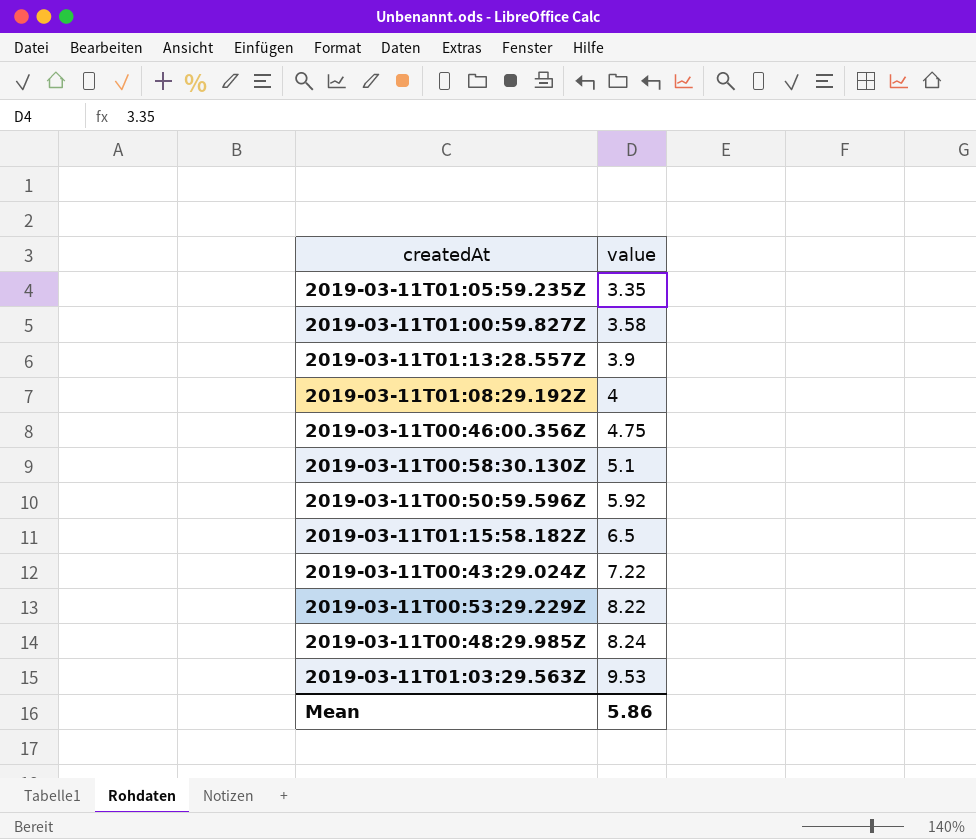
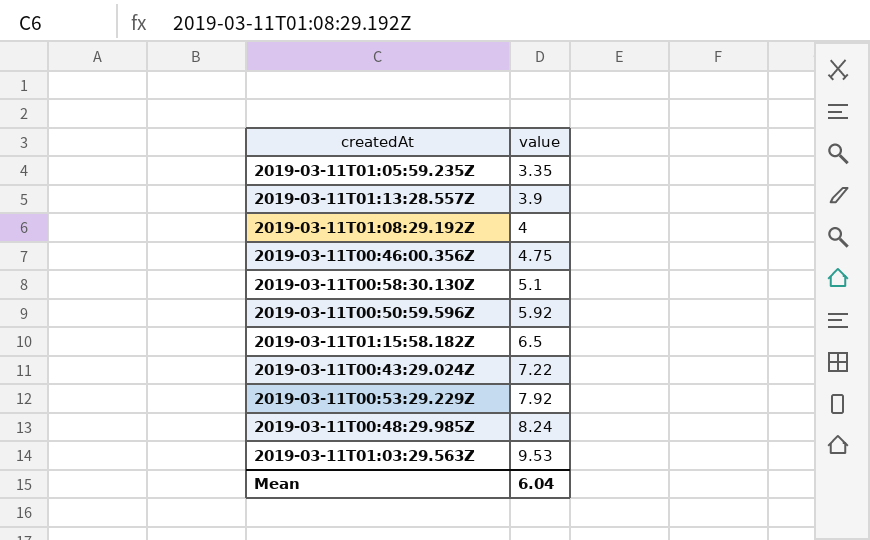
row 2019-03-11T01:00:59.827Z: 3.58 -> none
2019-03-11T00:53:29.229Z | value: 8.22 -> 7.92
Mean | value: 5.86 -> 6.04

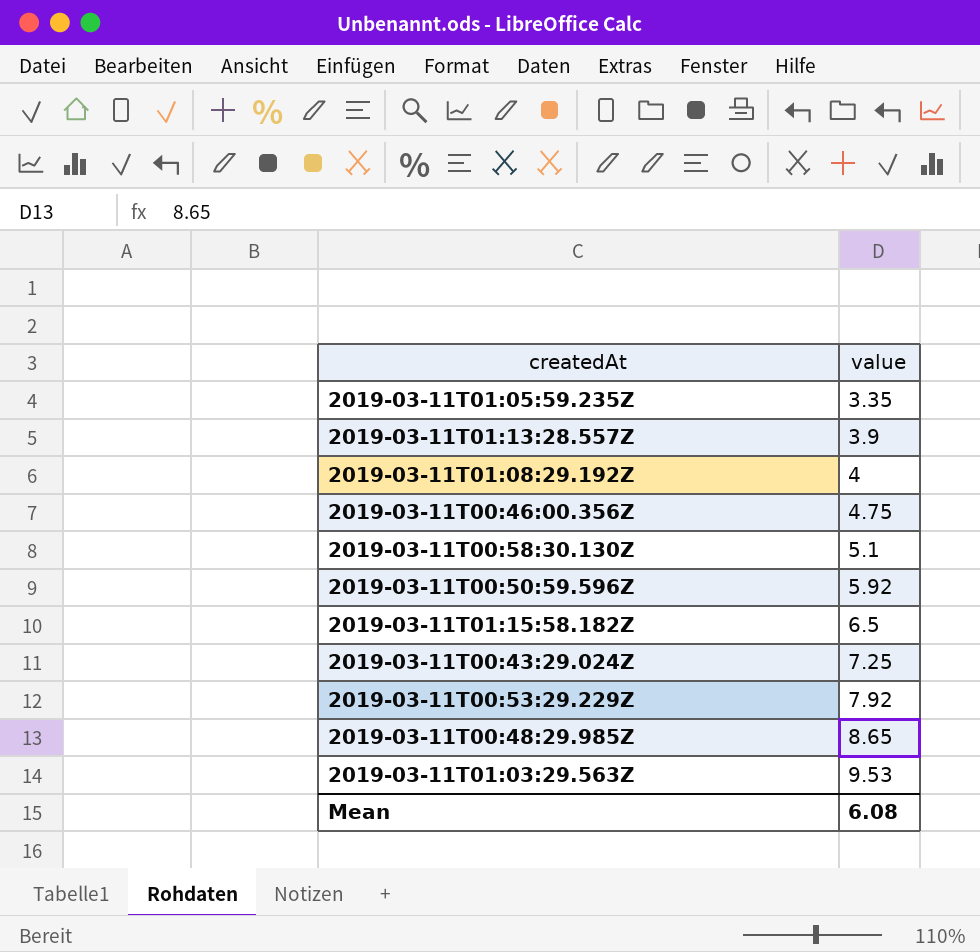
2019-03-11T00:43:29.024Z | value: 7.22 -> 7.25
2019-03-11T00:48:29.985Z | value: 8.24 -> 8.65
Mean | value: 6.04 -> 6.08

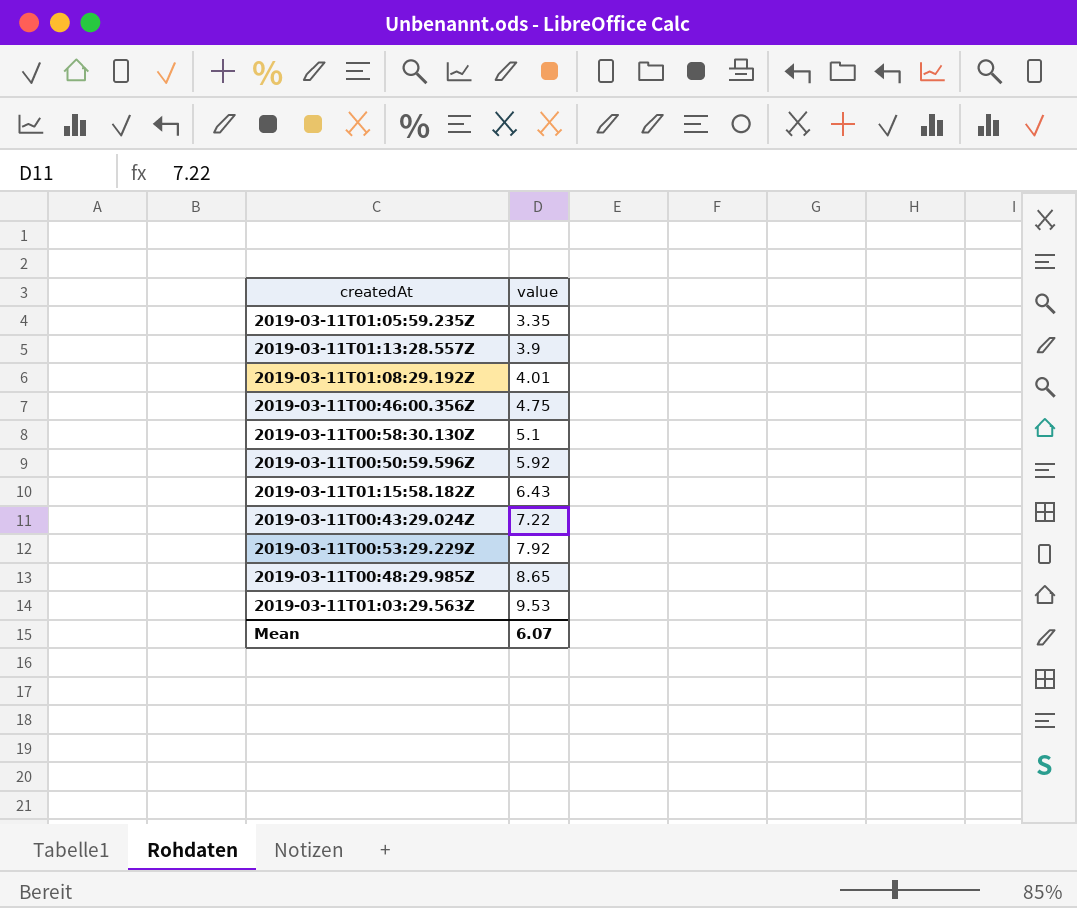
2019-03-11T01:08:29.192Z | value: 4 -> 4.01
2019-03-11T01:15:58.182Z | value: 6.5 -> 6.43
2019-03-11T00:43:29.024Z | value: 7.25 -> 7.22
Mean | value: 6.08 -> 6.07

